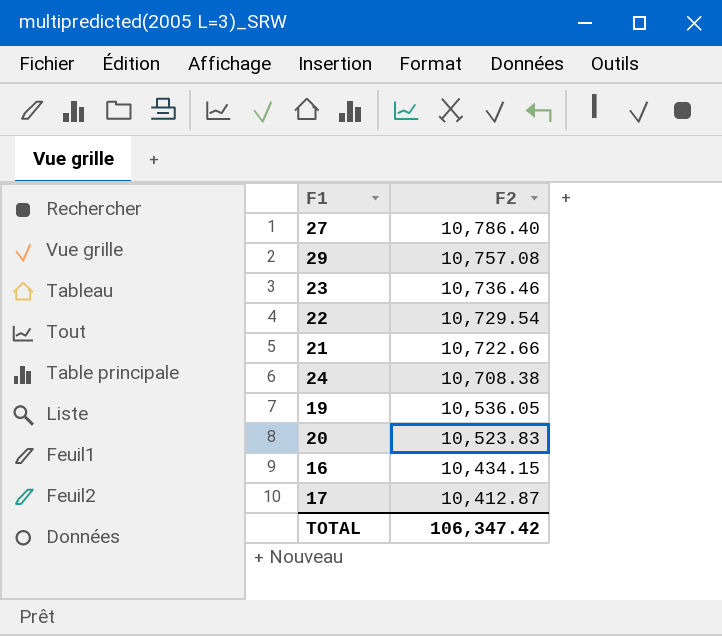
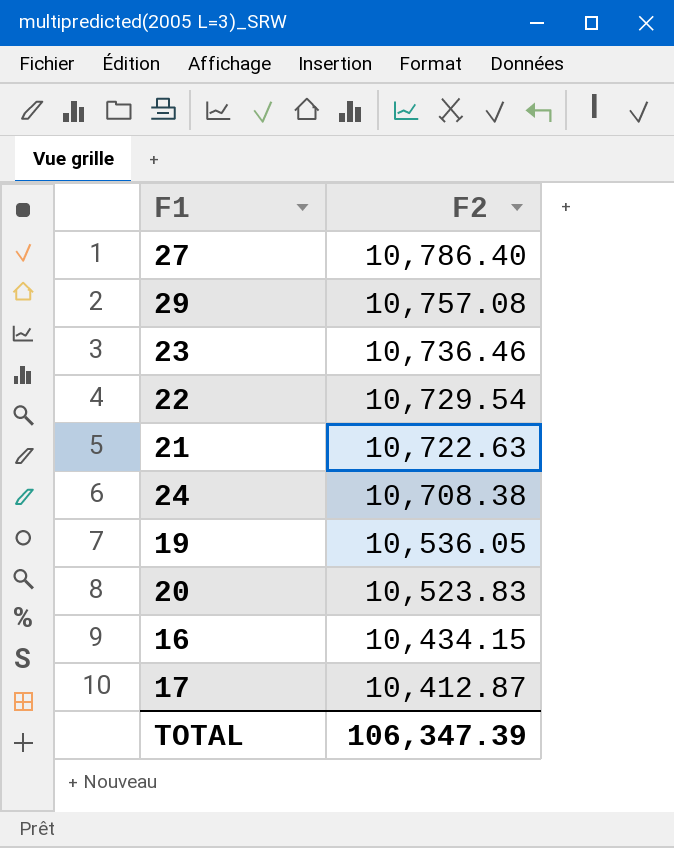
21 | F2: 10,722.66 -> 10,722.63
TOTAL | F2: 106,347.42 -> 106,347.39

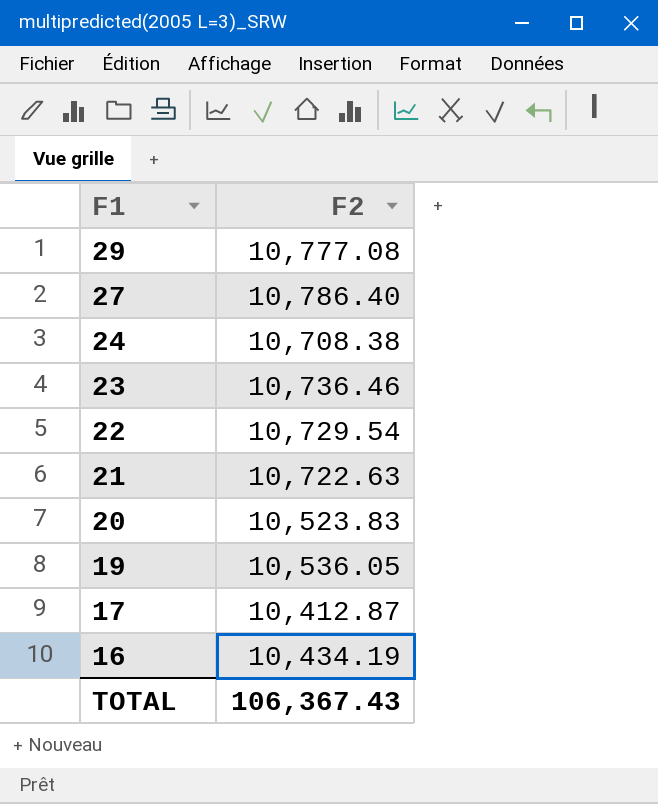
row order: F2 descending -> F1 descending
29 | F2: 10,757.08 -> 10,777.08
16 | F2: 10,434.15 -> 10,434.19
TOTAL | F2: 106,347.39 -> 106,367.43

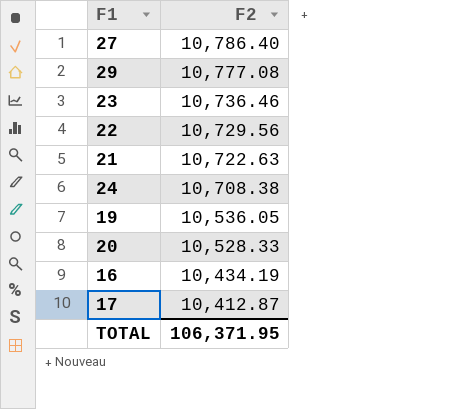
row order: F1 descending -> F2 descending
22 | F2: 10,729.54 -> 10,729.56
20 | F2: 10,523.83 -> 10,528.33
TOTAL | F2: 106,367.43 -> 106,371.95

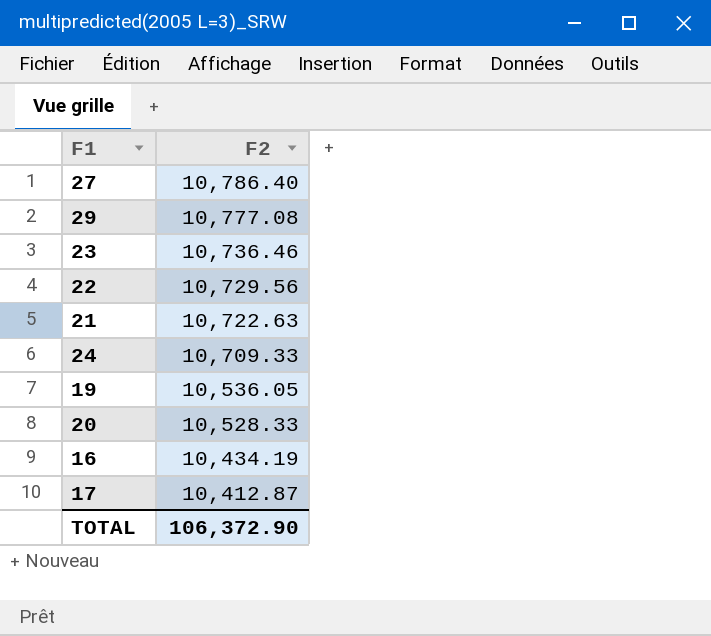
24 | F2: 10,708.38 -> 10,709.33
TOTAL | F2: 106,371.95 -> 106,372.90

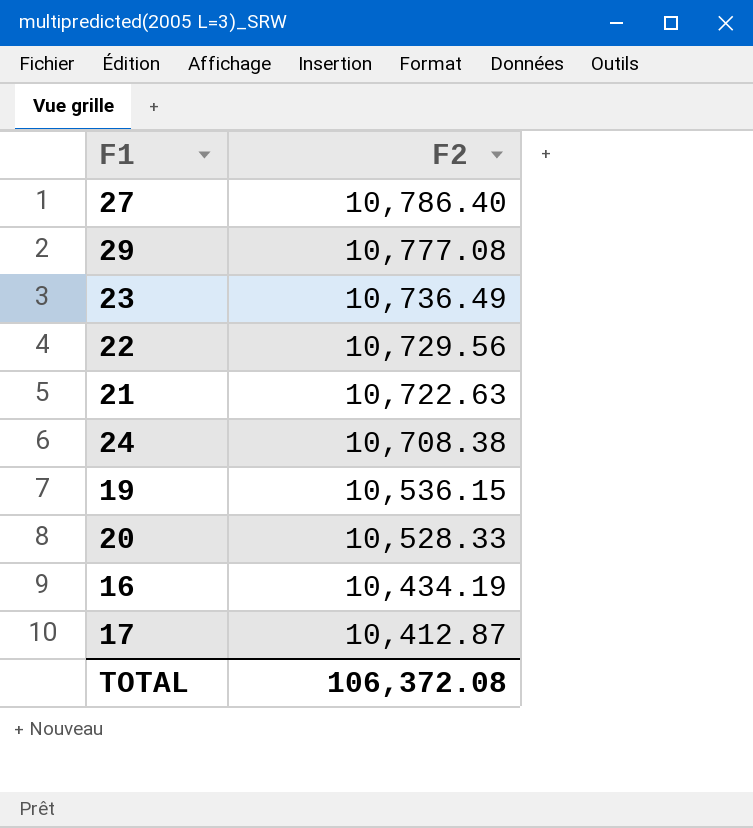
23 | F2: 10,736.46 -> 10,736.49
24 | F2: 10,709.33 -> 10,708.38
19 | F2: 10,536.05 -> 10,536.15
TOTAL | F2: 106,372.90 -> 106,372.08

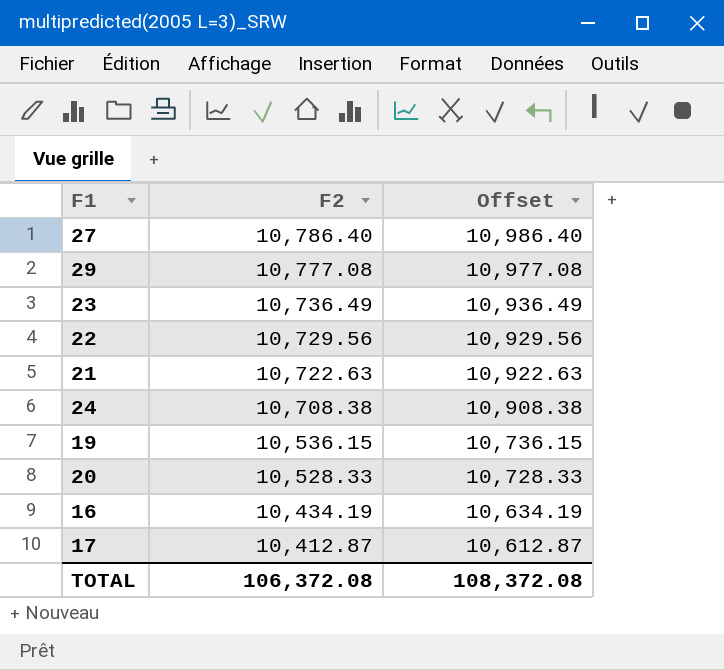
column Offset | formula: none -> [F2] + 200

